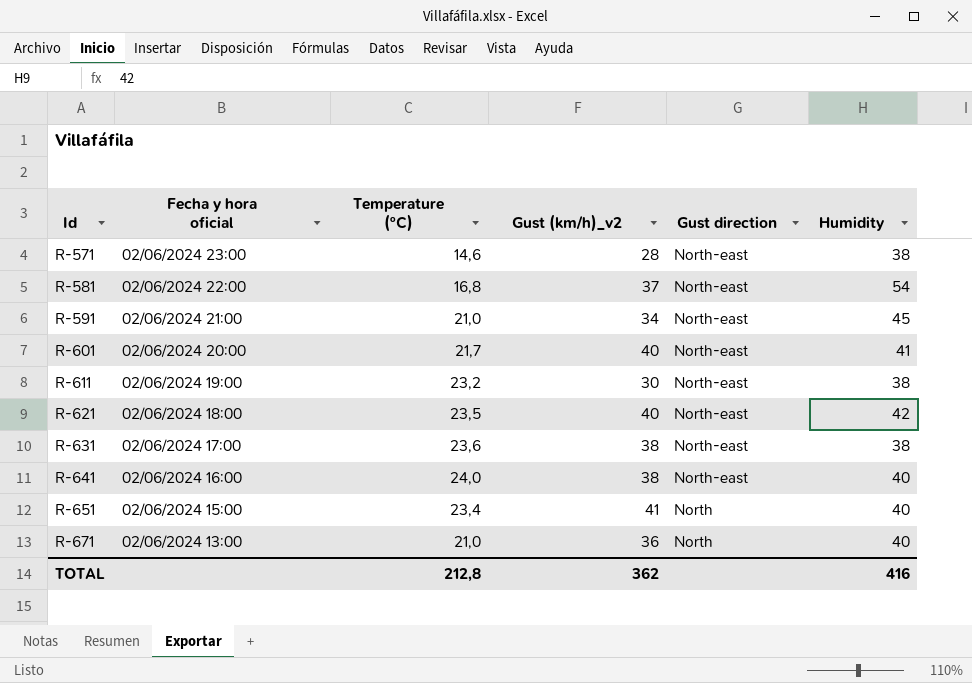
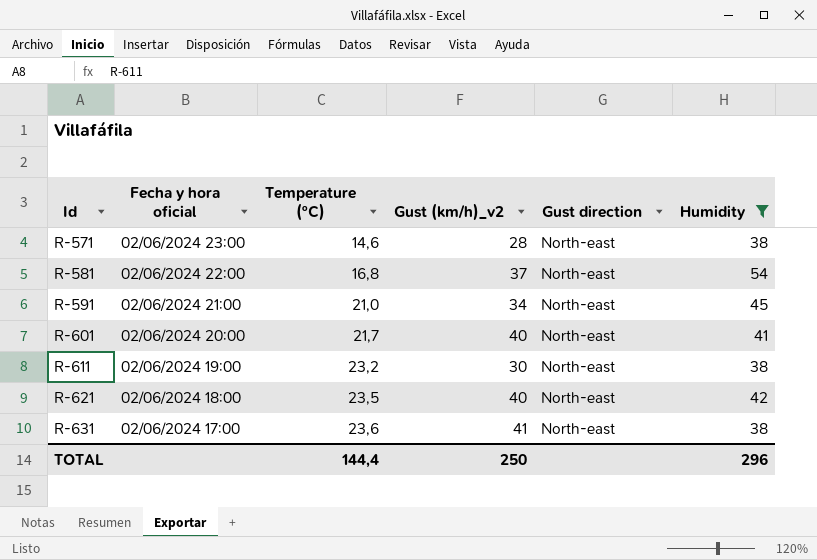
filter: none -> Humidity != 40
R-631 | Gust (km/h)_v2: 38 -> 41
TOTAL | Temperature (ºC): 212,8 -> 144,4
TOTAL | Gust (km/h)_v2: 362 -> 250
TOTAL | Humidity: 416 -> 296

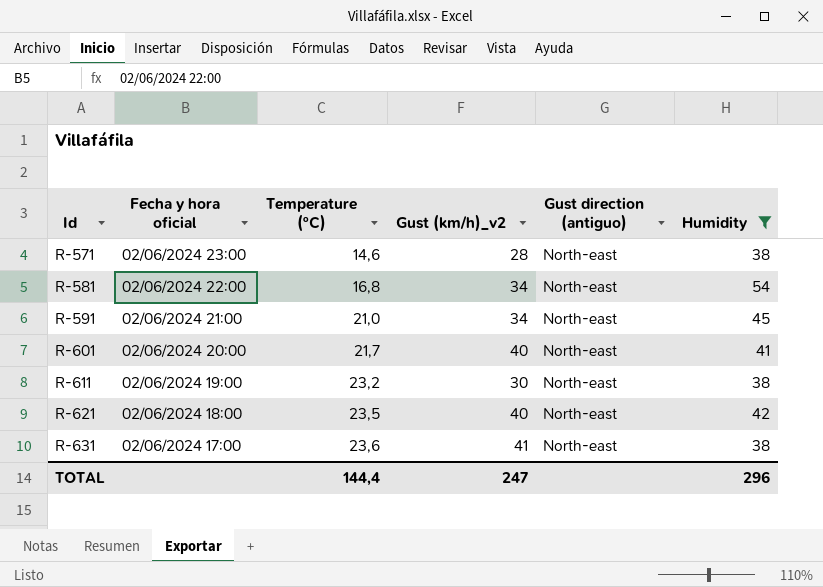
column name: Gust direction -> Gust direction (antiguo)
R-581 | Gust (km/h)_v2: 37 -> 34
TOTAL | Gust (km/h)_v2: 250 -> 247

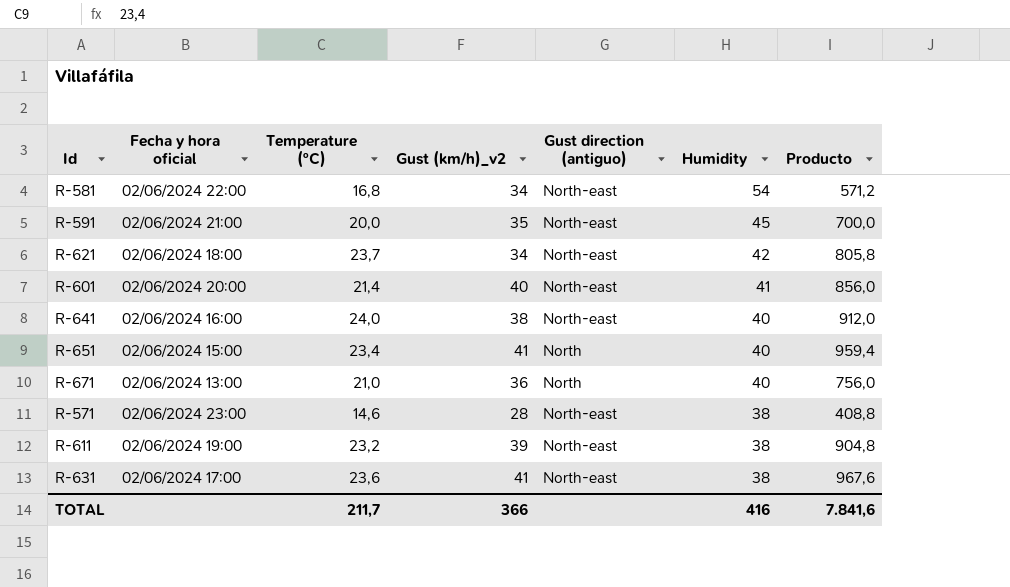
filter: Humidity != 40 -> none
row order: Id ascending -> Humidity descending
column Producto | formula: none -> [Temperature (ºC)] * [Gust (km/h)_v2]
R-591 | Temperature (ºC): 21,0 -> 20,0
R-591 | Gust (km/h)_v2: 34 -> 35
R-621 | Temperature (ºC): 23,5 -> 23,7
R-621 | Gust (km/h)_v2: 40 -> 34
R-601 | Temperature (ºC): 21,7 -> 21,4
R-611 | Gust (km/h)_v2: 30 -> 39
TOTAL | Temperature (ºC): 144,4 -> 211,7
TOTAL | Gust (km/h)_v2: 247 -> 366
TOTAL | Humidity: 296 -> 416

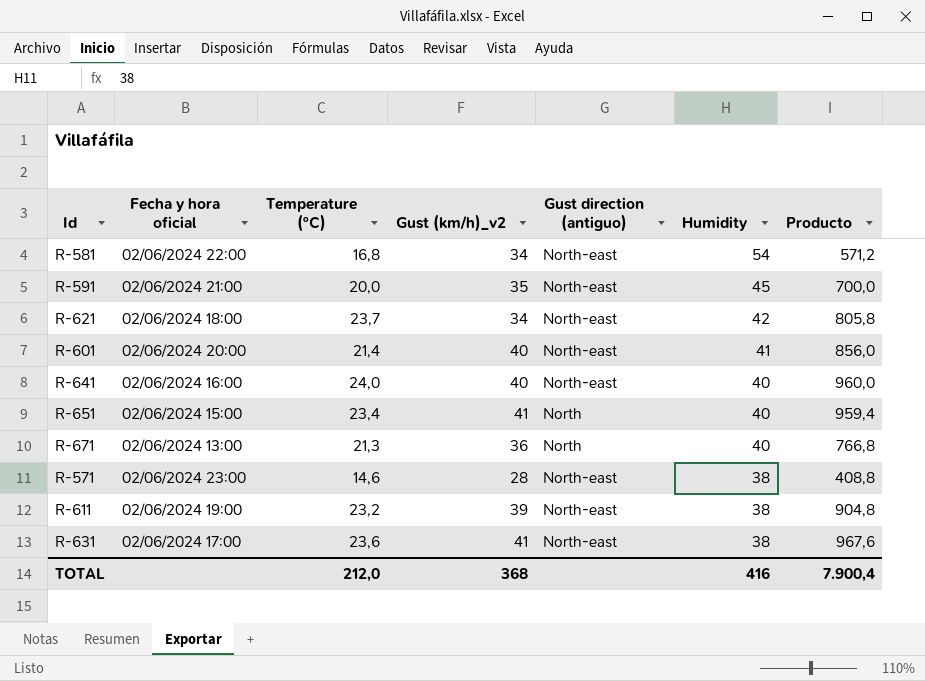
R-641 | Gust (km/h)_v2: 38 -> 40
R-641 | Producto: 912,0 -> 960,0
R-671 | Temperature (ºC): 21,0 -> 21,3
R-671 | Producto: 756,0 -> 766,8
TOTAL | Temperature (ºC): 211,7 -> 212,0
TOTAL | Gust (km/h)_v2: 366 -> 368
TOTAL | Producto: 7.841,6 -> 7.900,4

